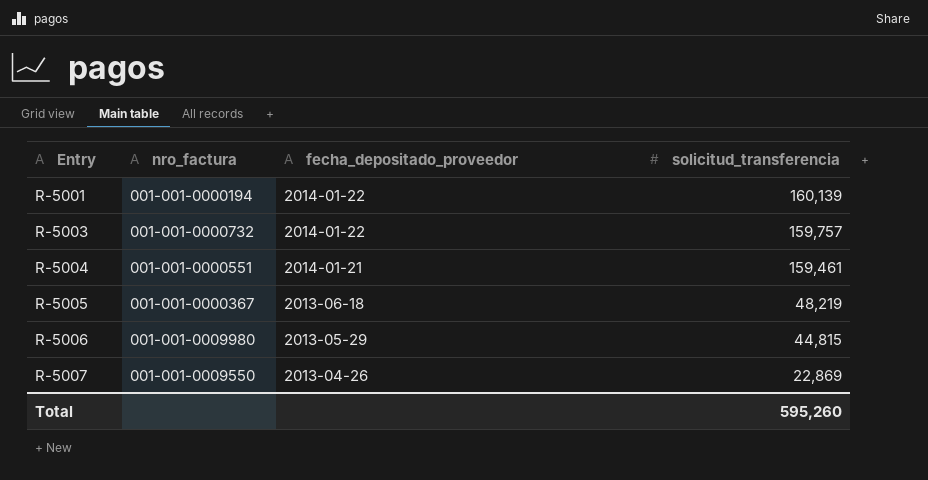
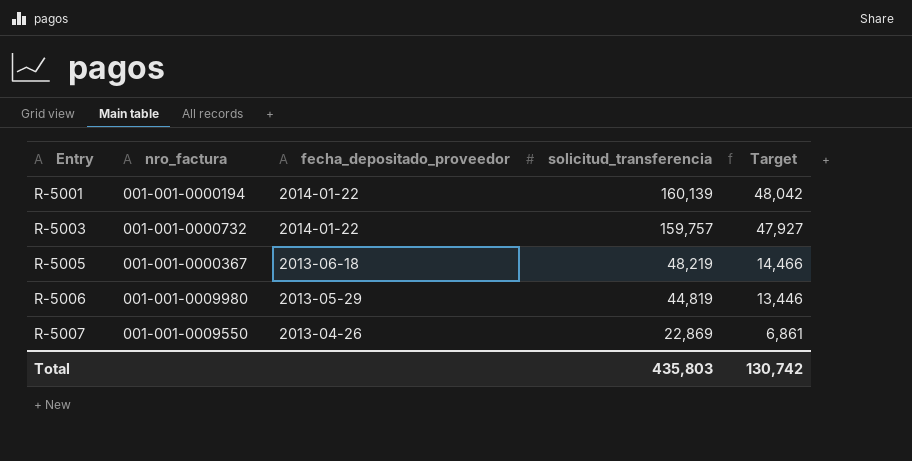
column Target | formula: none -> [solicitud_transferencia] * 0.3
row R-5004: 001-001-0000551 | 2014-01-21 | 159,461 -> none
R-5006 | solicitud_transferencia: 44,815 -> 44,819
Total | solicitud_transferencia: 595,260 -> 435,803

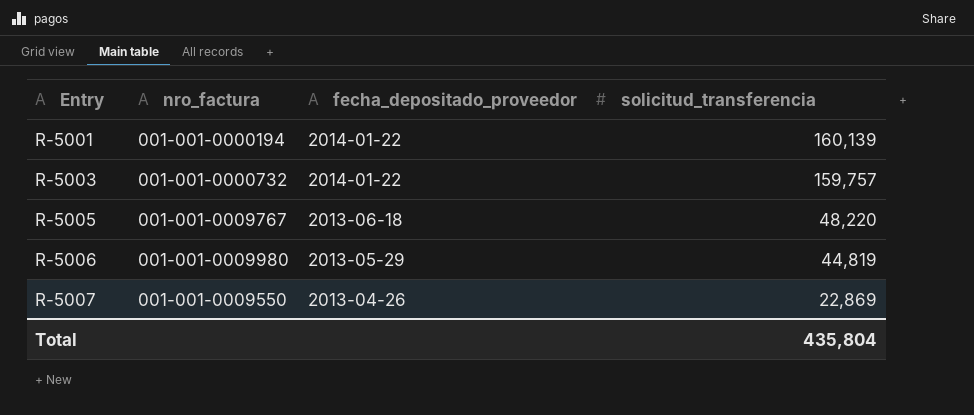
column Target | formula: [solicitud_transferencia] * 0.3 -> none
R-5005 | nro_factura: 001-001-0000367 -> 001-001-0009767
R-5005 | solicitud_transferencia: 48,219 -> 48,220
Total | solicitud_transferencia: 435,803 -> 435,804

